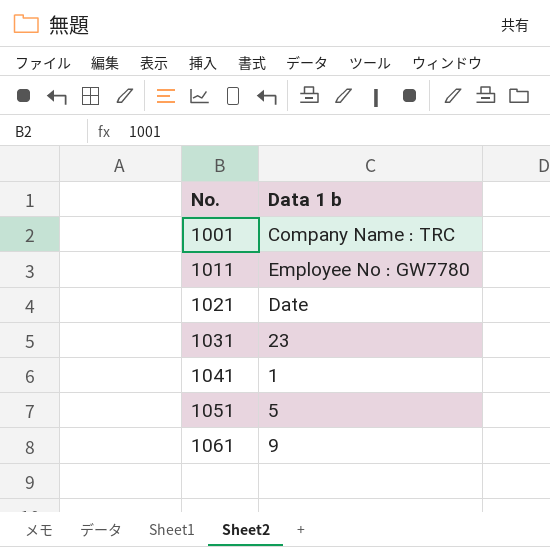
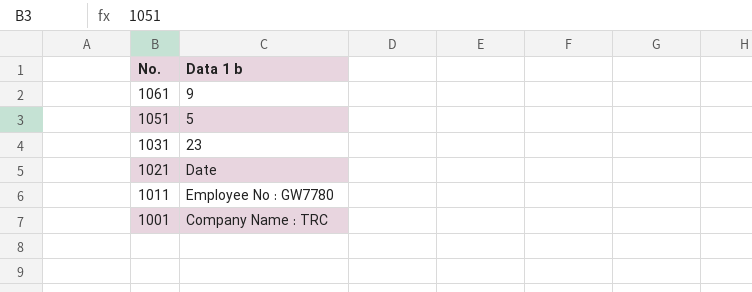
row order: No. ascending -> No. descending
row 1041: 1 -> none

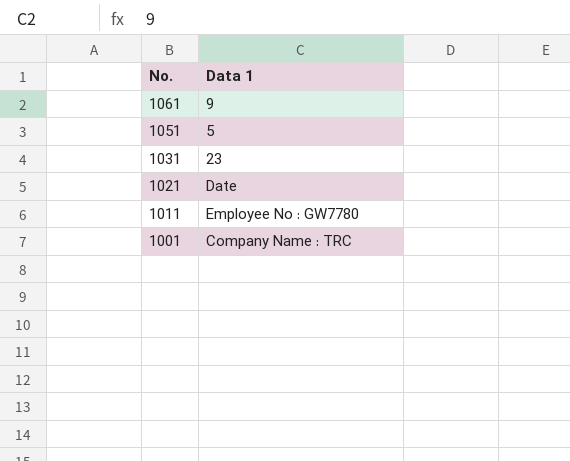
column name: Data 1 b -> Data 1

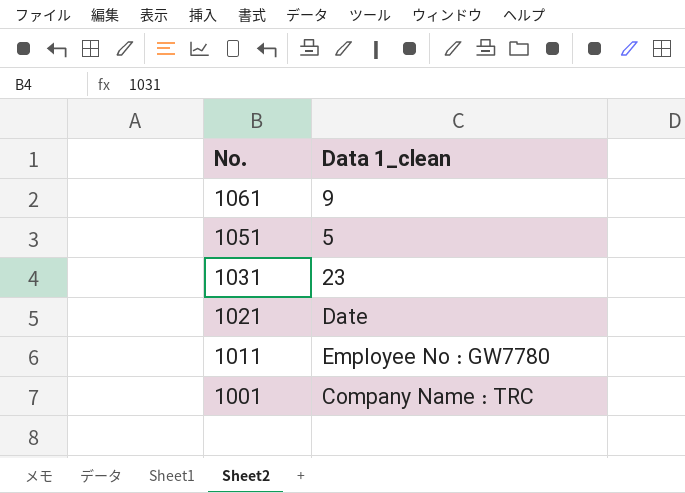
column name: Data 1 -> Data 1_clean

